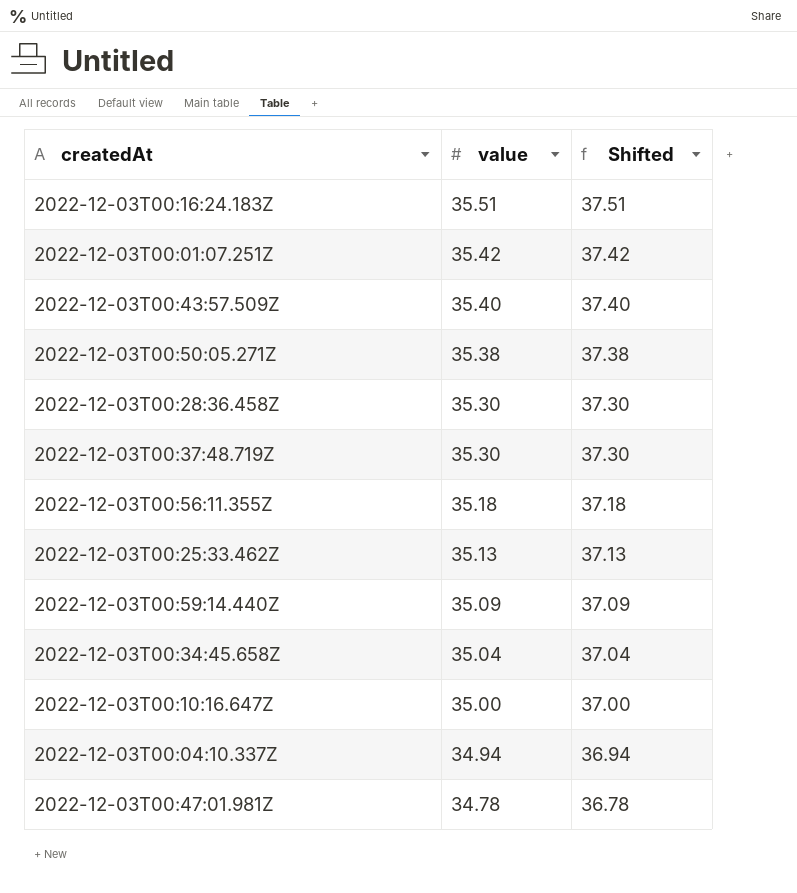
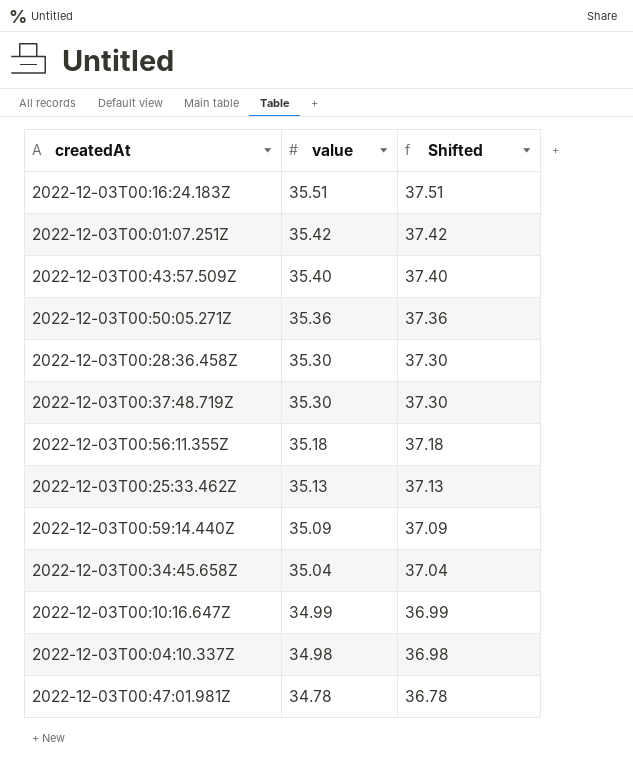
2022-12-03T00:50:05.271Z | value: 35.38 -> 35.36
2022-12-03T00:50:05.271Z | Shifted: 37.38 -> 37.36
2022-12-03T00:10:16.647Z | value: 35.00 -> 34.99
2022-12-03T00:10:16.647Z | Shifted: 37.00 -> 36.99
2022-12-03T00:04:10.337Z | value: 34.94 -> 34.98
2022-12-03T00:04:10.337Z | Shifted: 36.94 -> 36.98

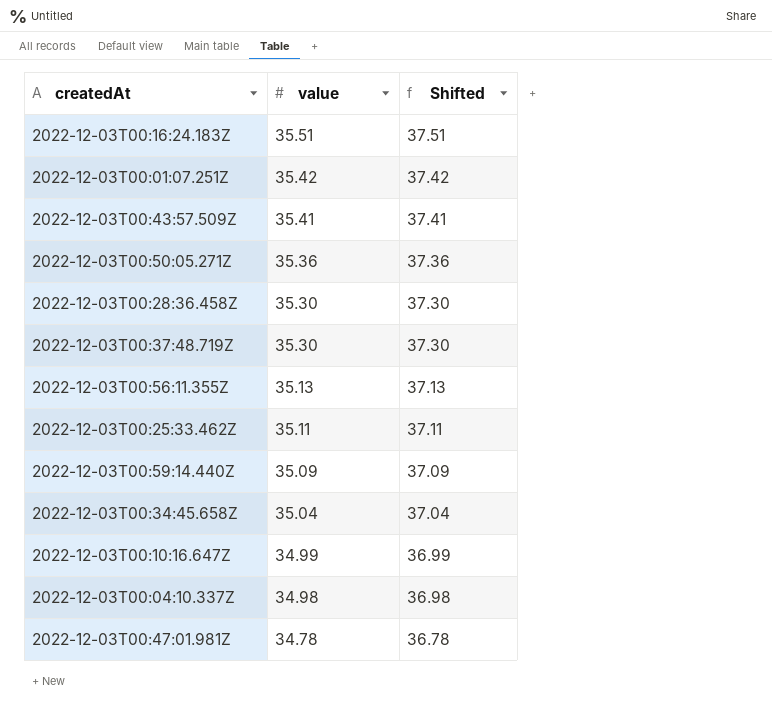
2022-12-03T00:43:57.509Z | value: 35.40 -> 35.41
2022-12-03T00:43:57.509Z | Shifted: 37.40 -> 37.41
2022-12-03T00:56:11.355Z | value: 35.18 -> 35.13
2022-12-03T00:56:11.355Z | Shifted: 37.18 -> 37.13
2022-12-03T00:25:33.462Z | value: 35.13 -> 35.11
2022-12-03T00:25:33.462Z | Shifted: 37.13 -> 37.11

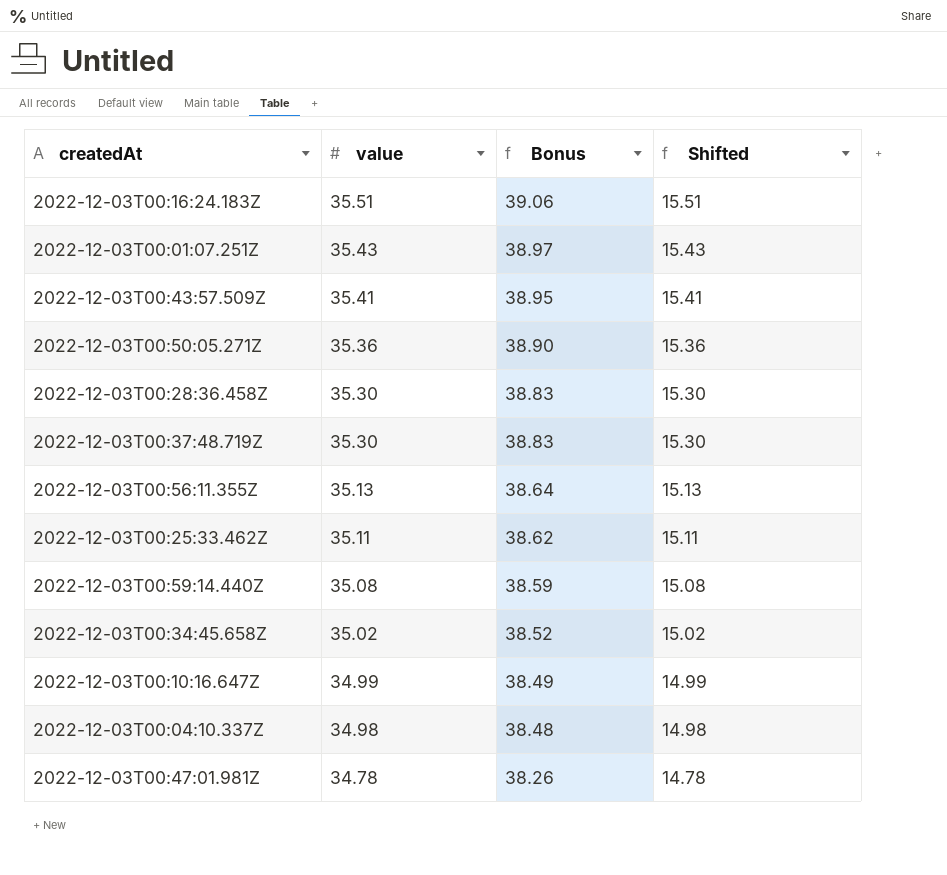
column Bonus | formula: none -> [value] * 1.1
column Shifted | formula: [value] + 2 -> [value] - 20
2022-12-03T00:01:07.251Z | value: 35.42 -> 35.43
2022-12-03T00:59:14.440Z | value: 35.09 -> 35.08
2022-12-03T00:34:45.658Z | value: 35.04 -> 35.02

